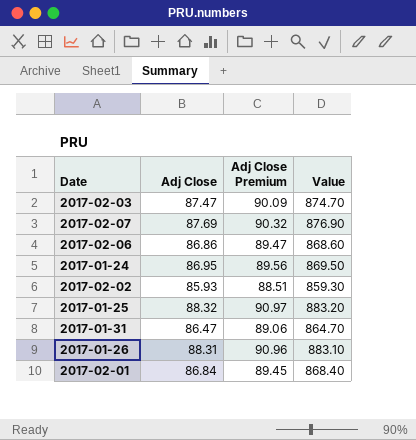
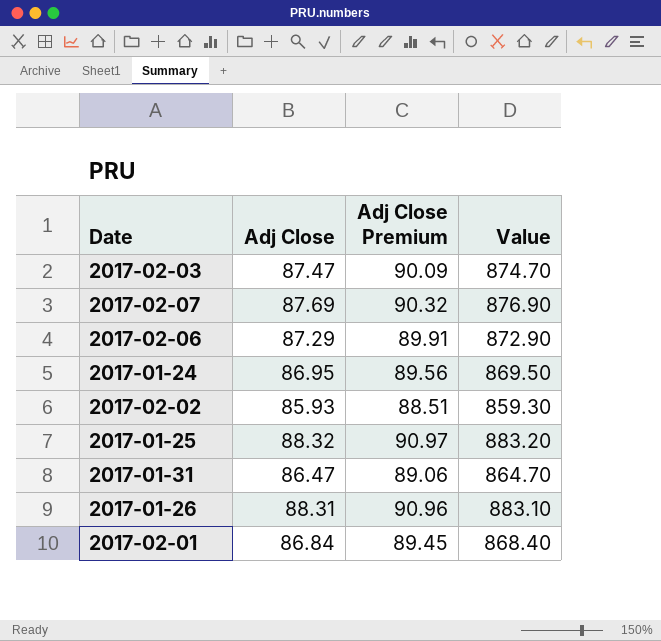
2017-02-06 | Adj Close: 86.86 -> 87.29
2017-02-06 | Adj Close Premium: 89.47 -> 89.91
2017-02-06 | Value: 868.60 -> 872.90

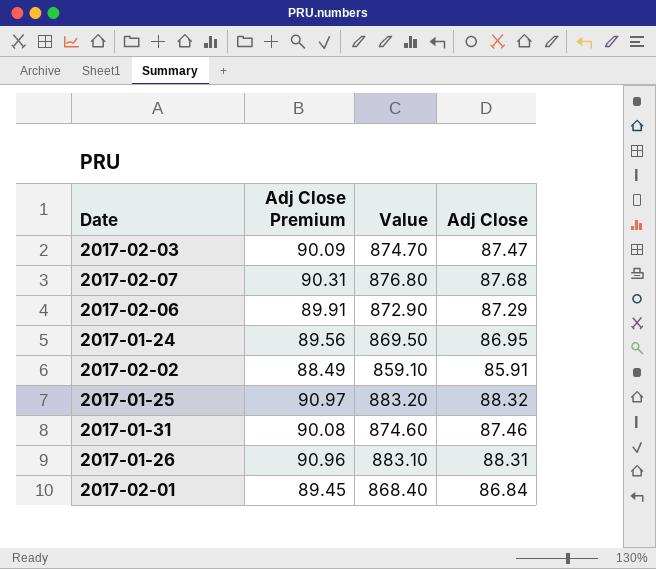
column Adj Close | position: 2 -> 4
2017-02-07 | Adj Close Premium: 90.32 -> 90.31
2017-02-07 | Value: 876.90 -> 876.80
2017-02-07 | Adj Close: 87.69 -> 87.68
2017-02-02 | Adj Close Premium: 88.51 -> 88.49
2017-02-02 | Value: 859.30 -> 859.10
2017-02-02 | Adj Close: 85.93 -> 85.91
2017-01-31 | Adj Close Premium: 89.06 -> 90.08
2017-01-31 | Value: 864.70 -> 874.60
2017-01-31 | Adj Close: 86.47 -> 87.46

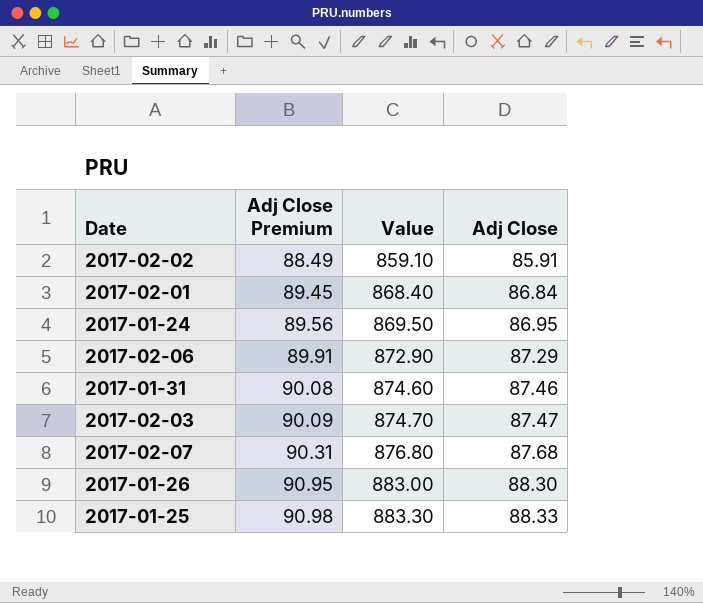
row order: none -> Adj Close Premium ascending
2017-01-26 | Adj Close Premium: 90.96 -> 90.95
2017-01-26 | Value: 883.10 -> 883.00
2017-01-26 | Adj Close: 88.31 -> 88.30
2017-01-25 | Adj Close Premium: 90.97 -> 90.98
2017-01-25 | Value: 883.20 -> 883.30
2017-01-25 | Adj Close: 88.32 -> 88.33

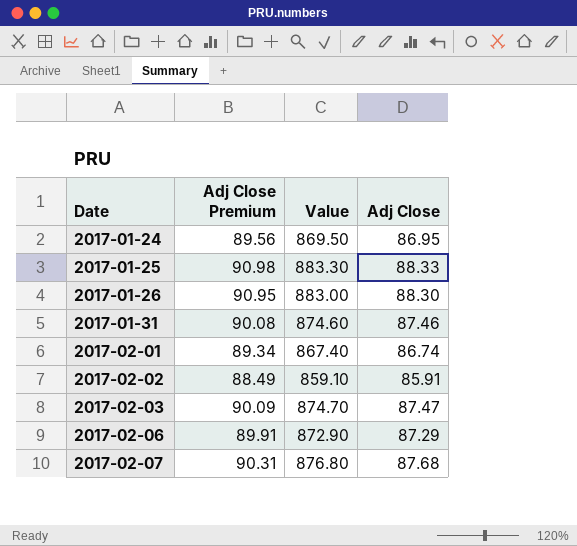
row order: Adj Close Premium ascending -> Date ascending
2017-02-01 | Adj Close Premium: 89.45 -> 89.34
2017-02-01 | Value: 868.40 -> 867.40
2017-02-01 | Adj Close: 86.84 -> 86.74

